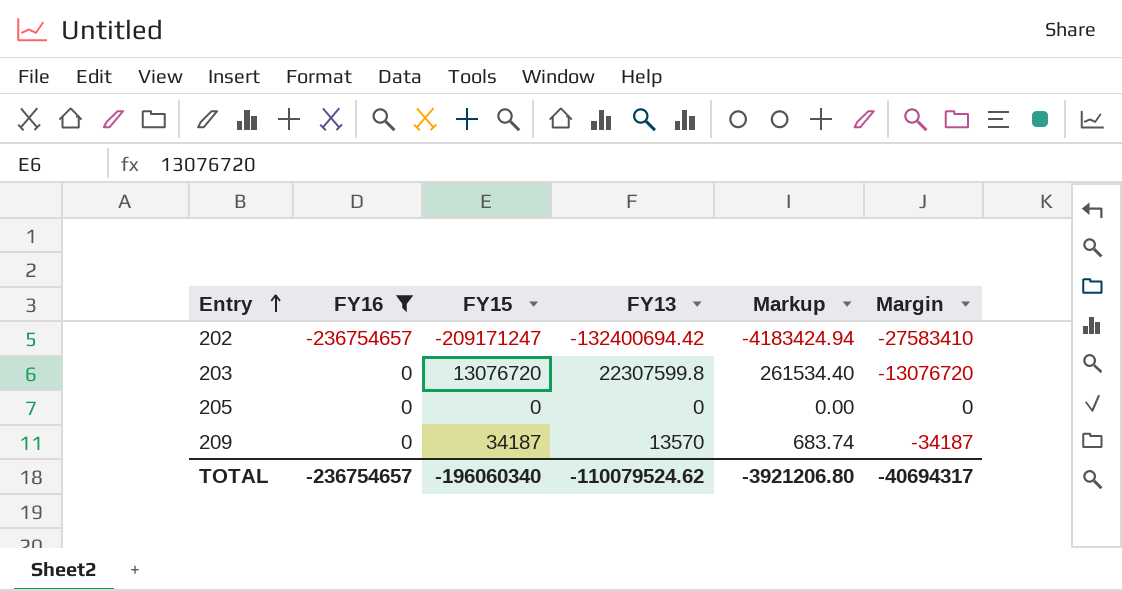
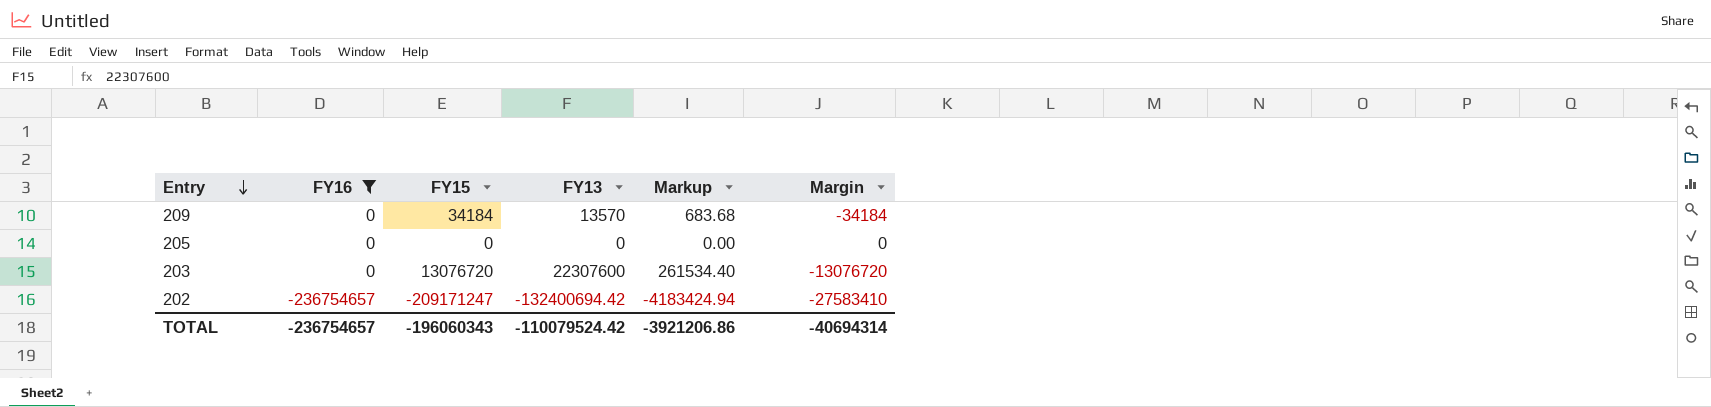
row order: Entry ascending -> Entry descending
209 | FY15: 34187 -> 34184
209 | Markup: 683.74 -> 683.68
209 | Margin: -34187 -> -34184
203 | FY13: 22307599.8 -> 22307600
TOTAL | FY15: -196060340 -> -196060343
TOTAL | FY13: -110079524.62 -> -110079524.42
TOTAL | Markup: -3921206.80 -> -3921206.86
TOTAL | Margin: -40694317 -> -40694314

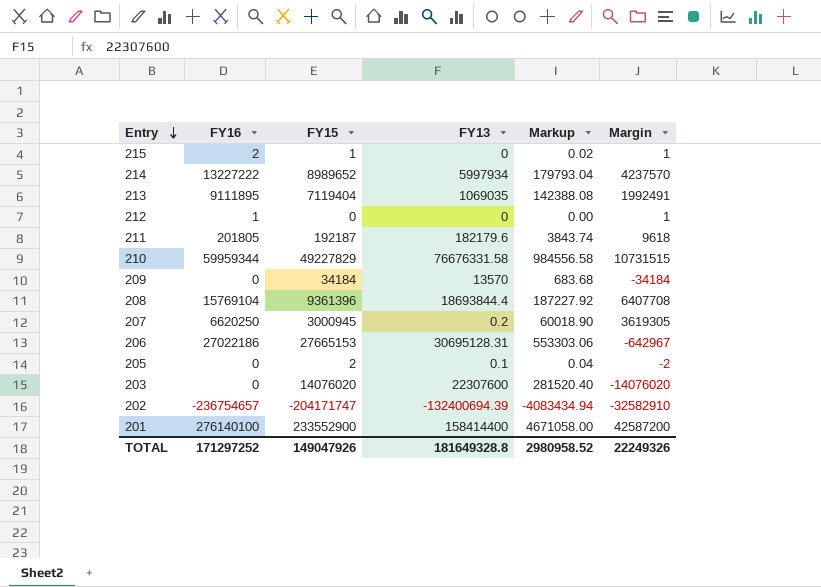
filter: FY16 <= 0 -> none
205 | FY15: 0 -> 2
205 | FY13: 0 -> 0.1
205 | Markup: 0.00 -> 0.04
205 | Margin: 0 -> -2
203 | FY15: 13076720 -> 14076020
203 | Markup: 261534.40 -> 281520.40
203 | Margin: -13076720 -> -14076020
202 | FY15: -209171247 -> -204171747
202 | FY13: -132400694.42 -> -132400694.39
202 | Markup: -4183424.94 -> -4083434.94
202 | Margin: -27583410 -> -32582910
TOTAL | FY16: -236754657 -> 171297252
TOTAL | FY15: -196060343 -> 149047926
TOTAL | FY13: -110079524.42 -> 181649328.8
TOTAL | Markup: -3921206.86 -> 2980958.52
TOTAL | Margin: -40694314 -> 22249326

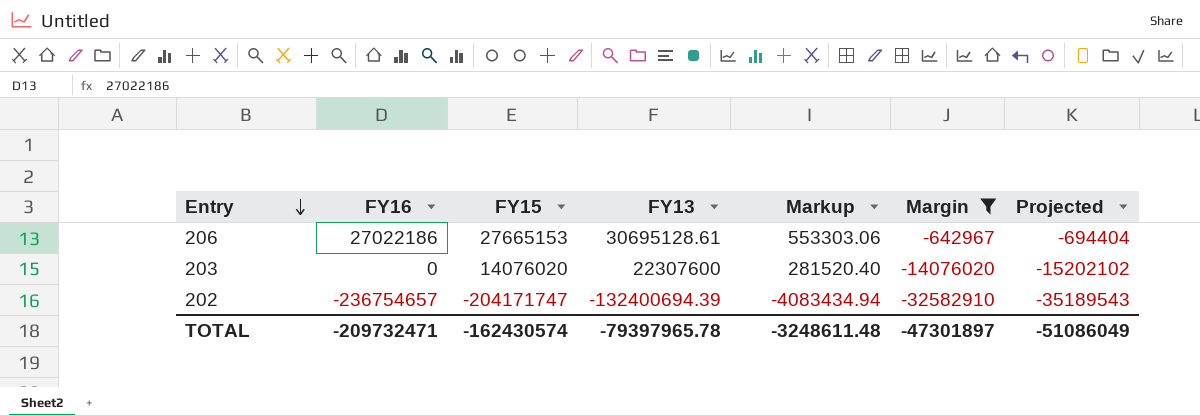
filter: none -> Margin <= -642967
column Projected | formula: none -> [Margin] * 1.08
206 | FY13: 30695128.31 -> 30695128.61
TOTAL | FY16: 171297252 -> -209732471
TOTAL | FY15: 149047926 -> -162430574
TOTAL | FY13: 181649328.8 -> -79397965.78
TOTAL | Markup: 2980958.52 -> -3248611.48
TOTAL | Margin: 22249326 -> -47301897

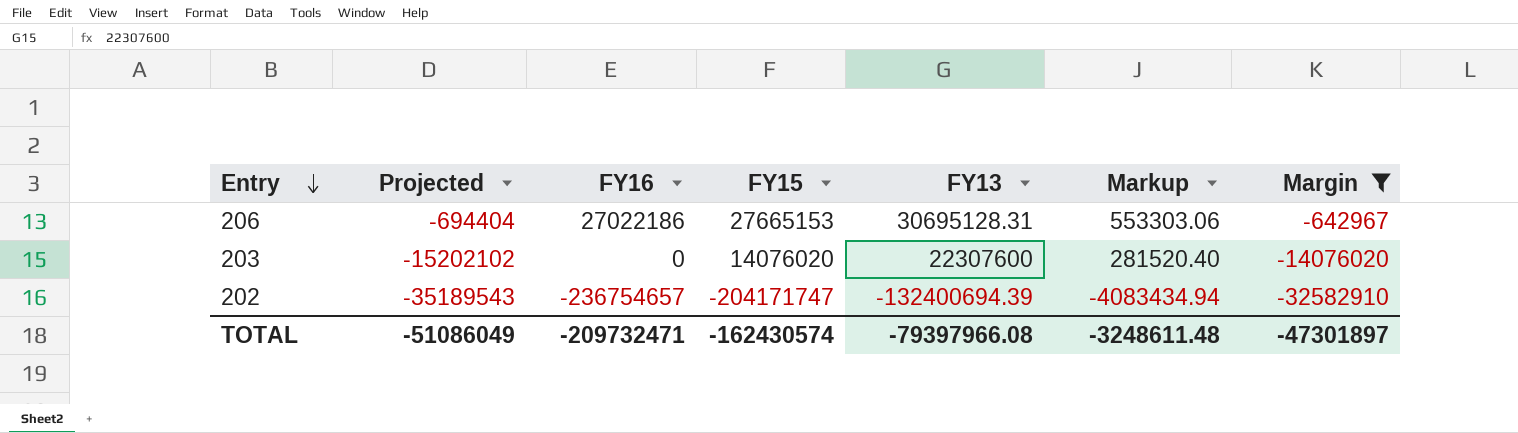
column Projected | position: 7 -> 2
206 | FY13: 30695128.61 -> 30695128.31
TOTAL | FY13: -79397965.78 -> -79397966.08

